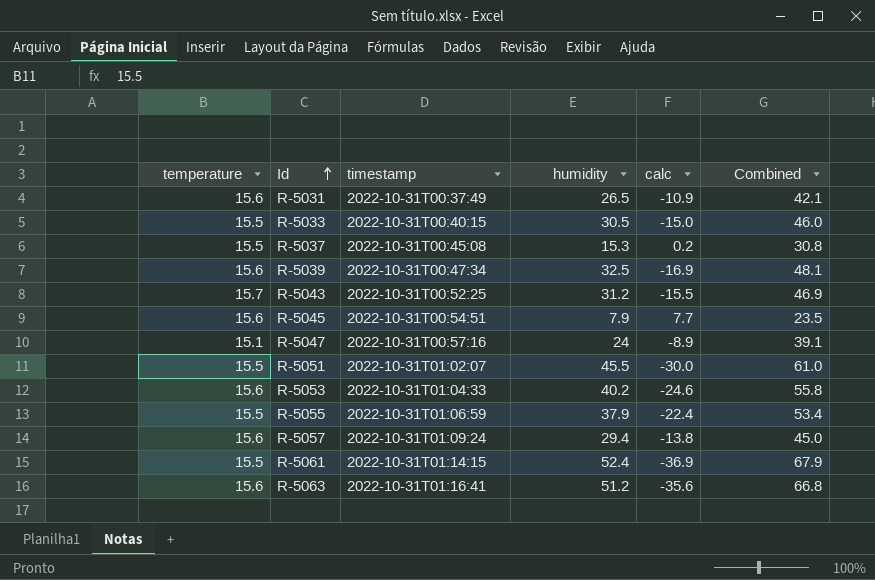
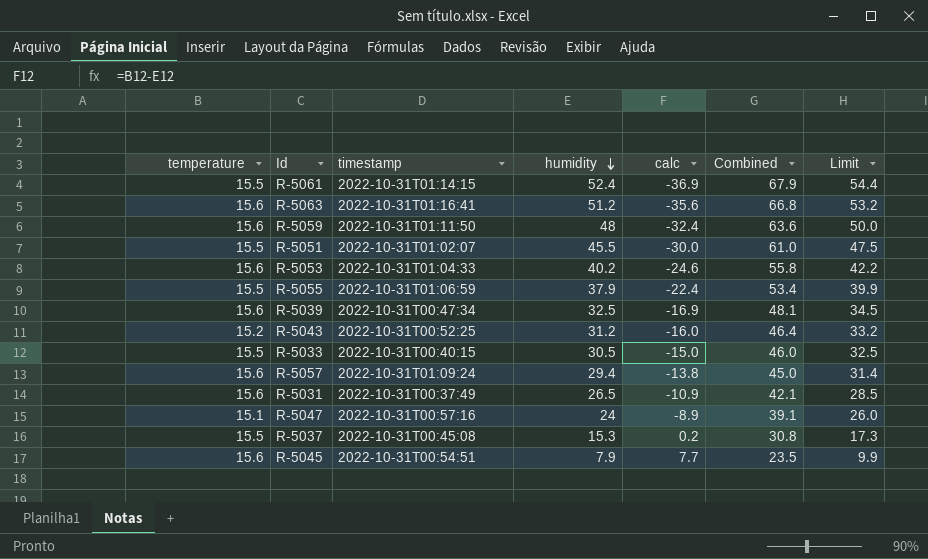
row order: Id ascending -> humidity descending
column Limit | formula: none -> [humidity] + 2
row R-5059: none -> 15.6 | 2022-10-31T01:11:50 | 48 | -32.4 | 63.6 | 50.0
R-5043 | temperature: 15.7 -> 15.2
R-5043 | calc: -15.5 -> -16.0
R-5043 | Combined: 46.9 -> 46.4

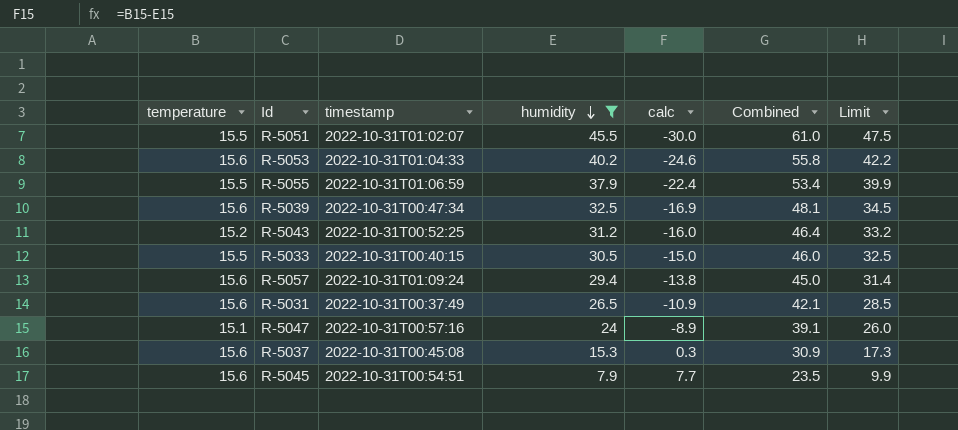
filter: none -> humidity <= 45.5
R-5037 | temperature: 15.5 -> 15.6
R-5037 | calc: 0.2 -> 0.3
R-5037 | Combined: 30.8 -> 30.9

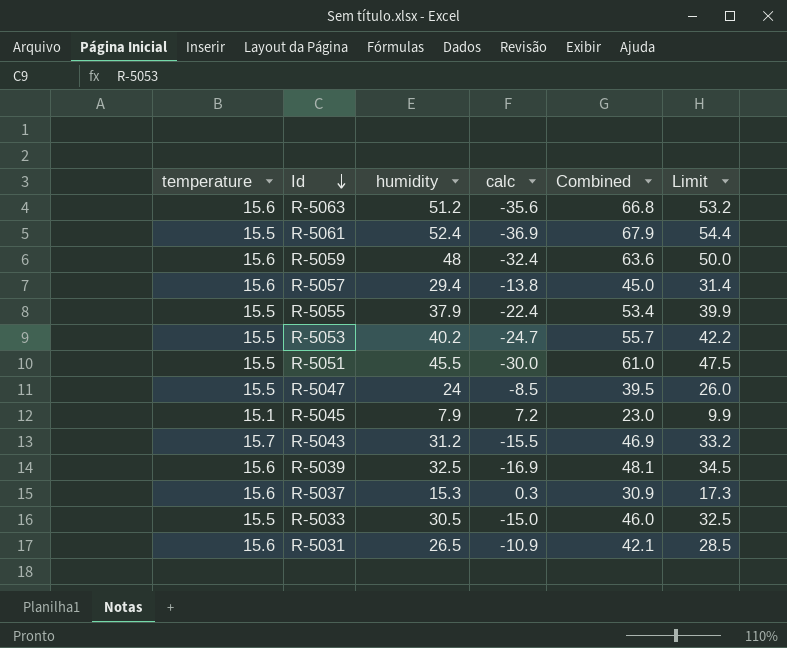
filter: humidity <= 45.5 -> none
row order: humidity descending -> Id descending
column timestamp | position: 3 -> none
R-5053 | temperature: 15.6 -> 15.5
R-5053 | calc: -24.6 -> -24.7
R-5053 | Combined: 55.8 -> 55.7
R-5047 | temperature: 15.1 -> 15.5
R-5047 | calc: -8.9 -> -8.5
R-5047 | Combined: 39.1 -> 39.5
R-5045 | temperature: 15.6 -> 15.1
R-5045 | calc: 7.7 -> 7.2
R-5045 | Combined: 23.5 -> 23.0
R-5043 | temperature: 15.2 -> 15.7
R-5043 | calc: -16.0 -> -15.5
R-5043 | Combined: 46.4 -> 46.9

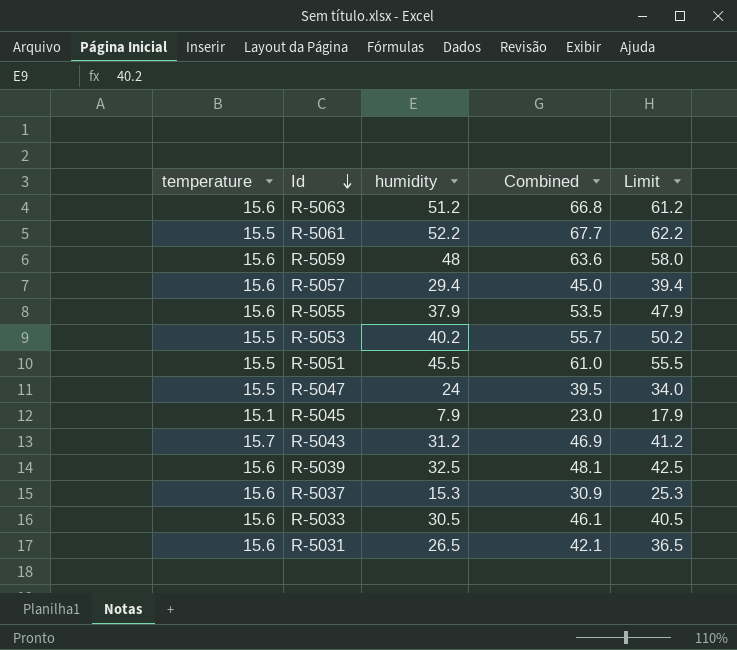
column calc | formula: [temperature] - [humidity] -> none
column Limit | formula: [humidity] + 2 -> [humidity] + 10
R-5061 | humidity: 52.4 -> 52.2
R-5061 | Combined: 67.9 -> 67.7
R-5055 | temperature: 15.5 -> 15.6
R-5055 | Combined: 53.4 -> 53.5
R-5033 | temperature: 15.5 -> 15.6
R-5033 | Combined: 46.0 -> 46.1

